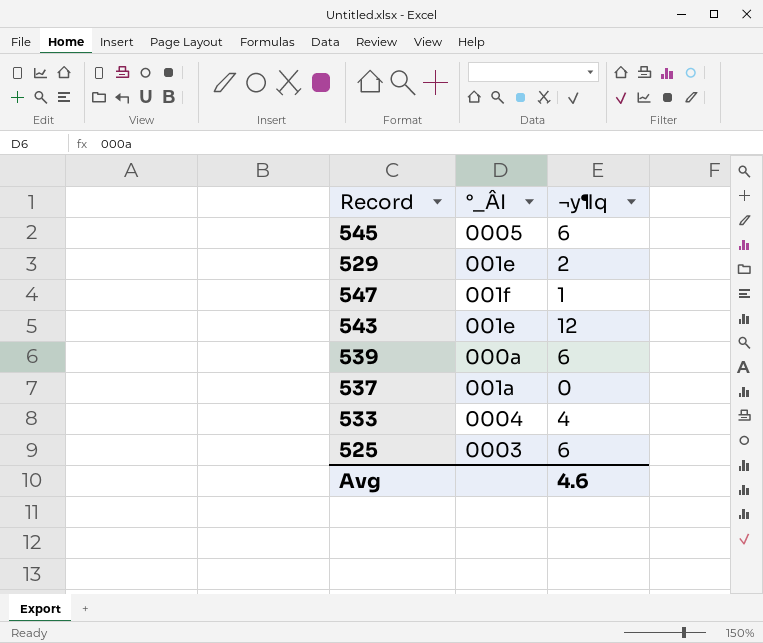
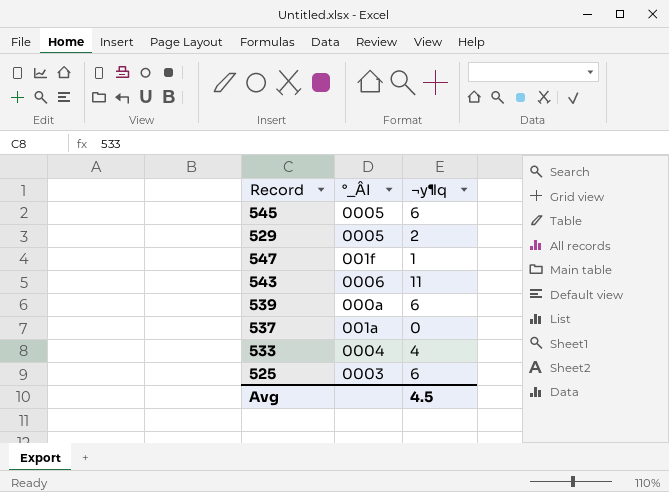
529 | °_ÂI: 001e -> 0005
543 | °_ÂI: 001e -> 0006
543 | ¬y¶q: 12 -> 11
Avg | ¬y¶q: 4.6 -> 4.5

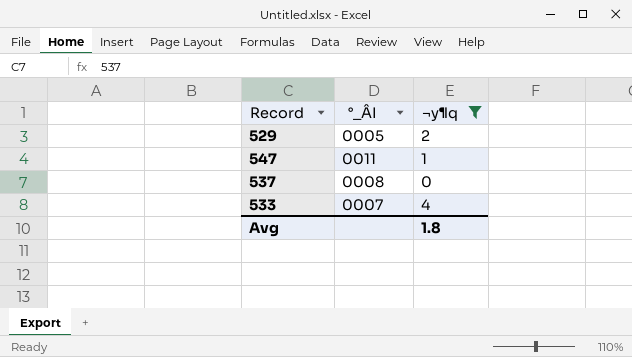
filter: none -> ¬y¶q <= 4
547 | °_ÂI: 001f -> 0011
537 | °_ÂI: 001a -> 0008
533 | °_ÂI: 0004 -> 0007
Avg | ¬y¶q: 4.5 -> 1.8

